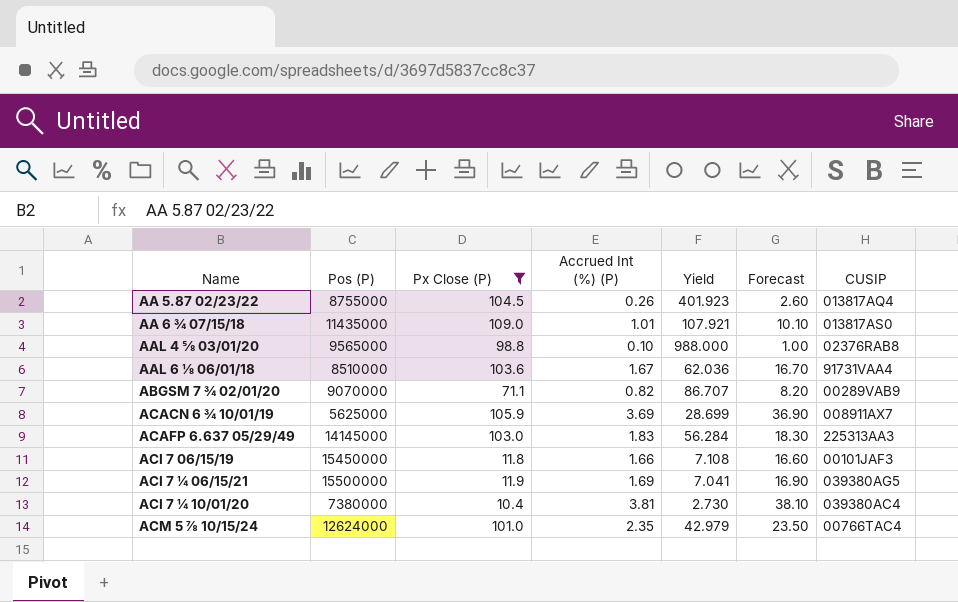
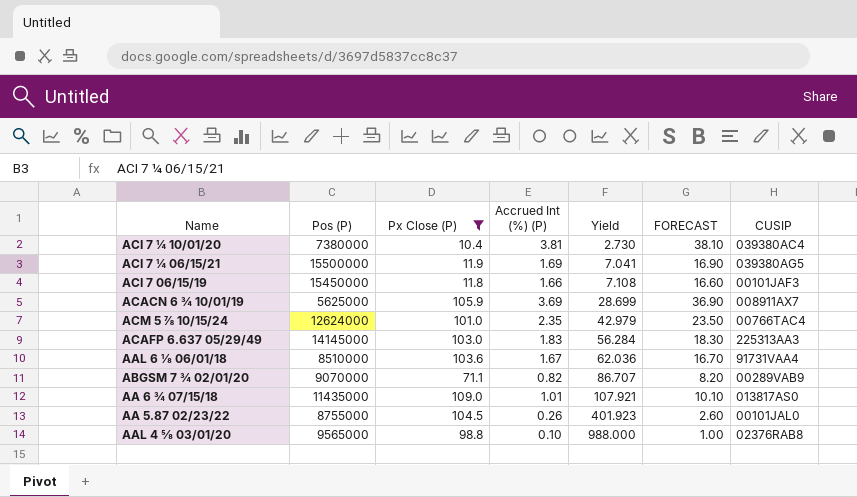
row order: none -> Yield ascending
column name: Forecast -> FORECAST
AA 5.87 02/23/22 | CUSIP: 013817AQ4 -> 00101JAL0

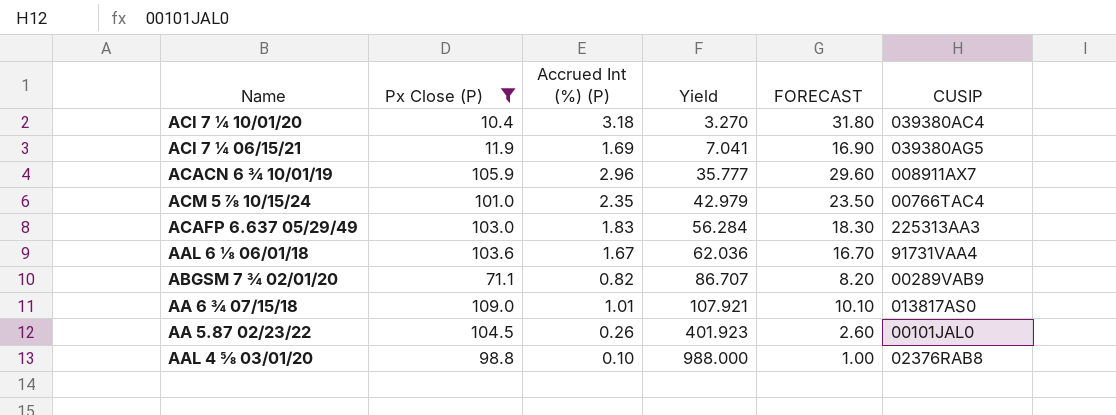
column Pos (P) | position: 2 -> none
row ACI 7 06/15/19: 15450000 | 11.8 | 1.66 | 7.108 | 16.60 | 00101JAF3 -> none
ACI 7 ¼ 10/01/20 | Accrued Int (%) (P): 3.81 -> 3.18
ACI 7 ¼ 10/01/20 | Yield: 2.730 -> 3.270
ACI 7 ¼ 10/01/20 | FORECAST: 38.10 -> 31.80
ACACN 6 ¾ 10/01/19 | Accrued Int (%) (P): 3.69 -> 2.96
ACACN 6 ¾ 10/01/19 | Yield: 28.699 -> 35.777
ACACN 6 ¾ 10/01/19 | FORECAST: 36.90 -> 29.60

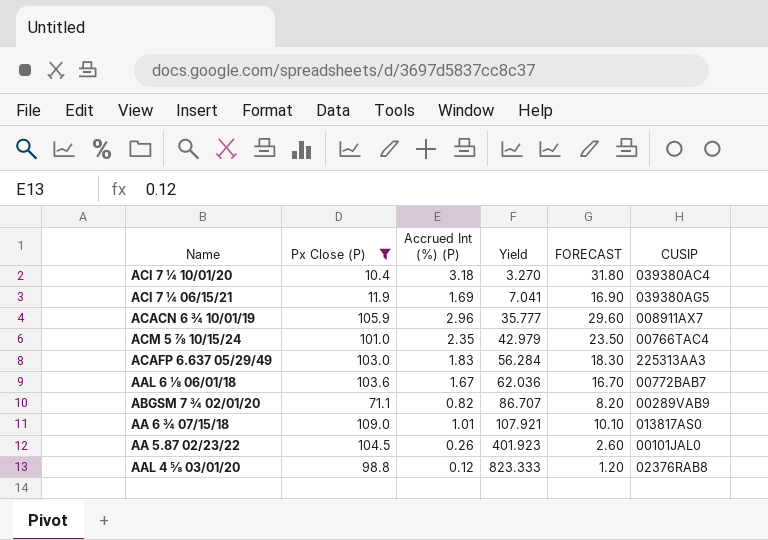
AAL 6 ⅛ 06/01/18 | CUSIP: 91731VAA4 -> 00772BAB7
AAL 4 ⅝ 03/01/20 | Accrued Int (%) (P): 0.10 -> 0.12
AAL 4 ⅝ 03/01/20 | Yield: 988.000 -> 823.333
AAL 4 ⅝ 03/01/20 | FORECAST: 1.00 -> 1.20

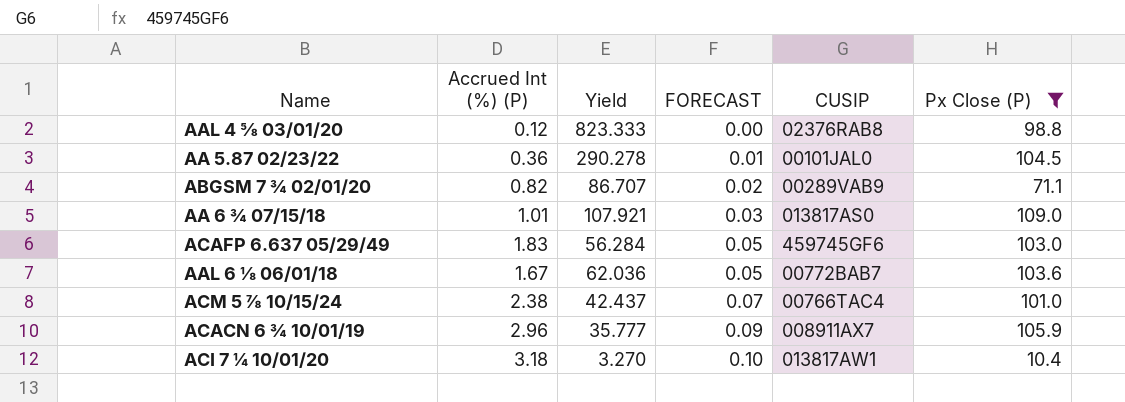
row order: Yield ascending -> FORECAST ascending
column FORECAST | formula: [Accrued Int (%) (P)] * 10 -> [Accrued Int (%) (P)] * 0.03
column Px Close (P) | position: 2 -> 6
row ACI 7 ¼ 06/15/21: 11.9 | 1.69 | 7.041 | 16.90 | 039380AG5 -> none
AA 5.87 02/23/22 | Accrued Int (%) (P): 0.26 -> 0.36
AA 5.87 02/23/22 | Yield: 401.923 -> 290.278
ACAFP 6.637 05/29/49 | CUSIP: 225313AA3 -> 459745GF6
ACM 5 ⅞ 10/15/24 | Accrued Int (%) (P): 2.35 -> 2.38
ACM 5 ⅞ 10/15/24 | Yield: 42.979 -> 42.437
ACI 7 ¼ 10/01/20 | CUSIP: 039380AC4 -> 013817AW1

